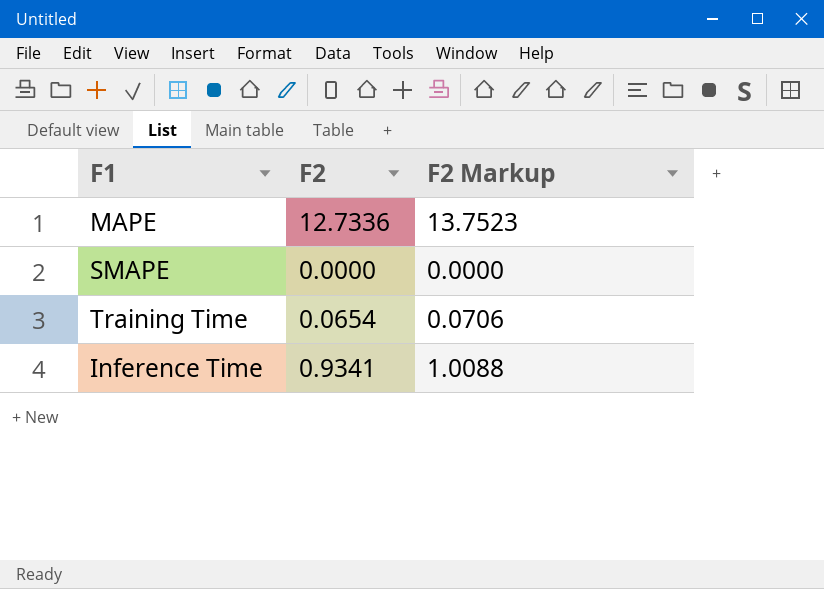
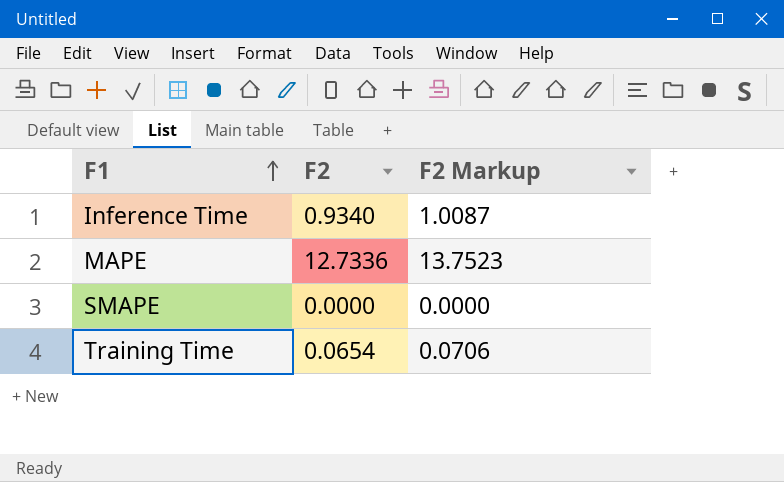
row order: none -> F1 ascending
Inference Time | F2: 0.9341 -> 0.9340
Inference Time | F2 Markup: 1.0088 -> 1.0087

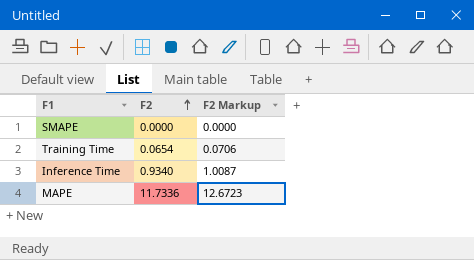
row order: F1 ascending -> F2 ascending
MAPE | F2: 12.7336 -> 11.7336
MAPE | F2 Markup: 13.7523 -> 12.6723

